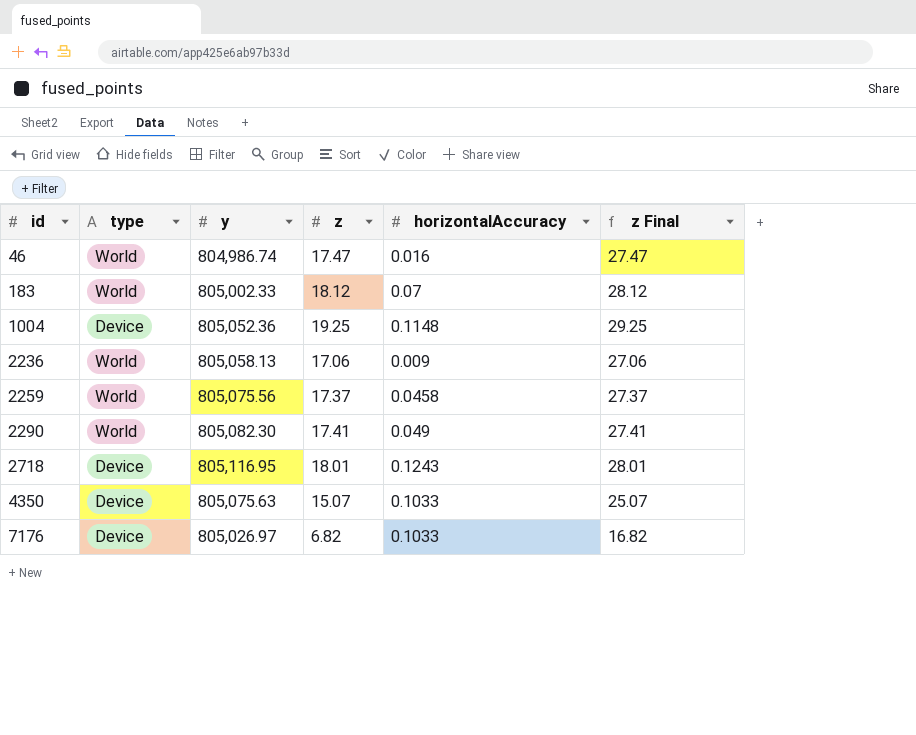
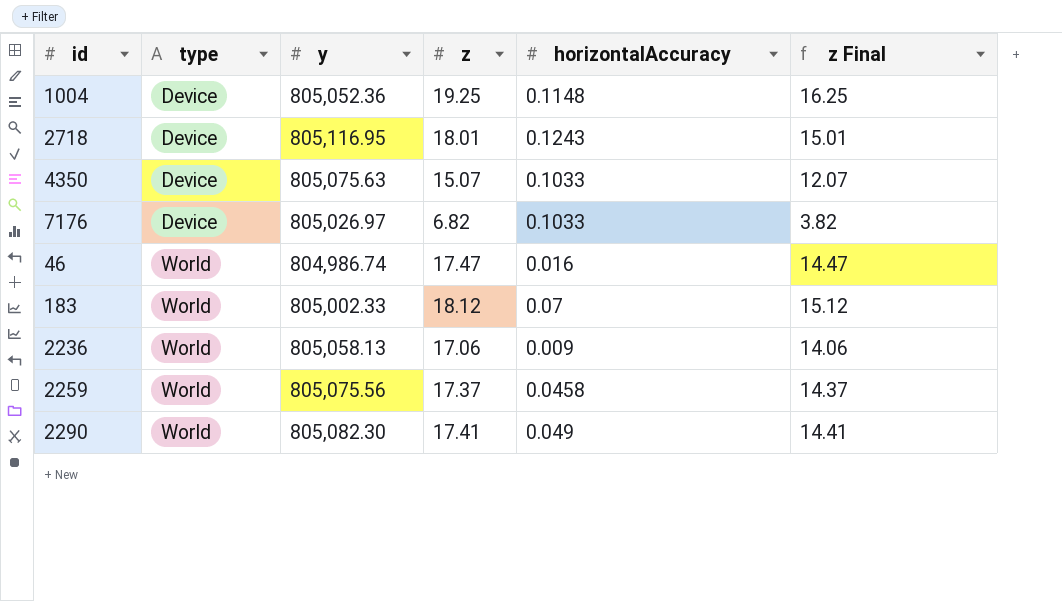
row order: id ascending -> type ascending
column z Final | formula: [z] + 10 -> [z] - 3

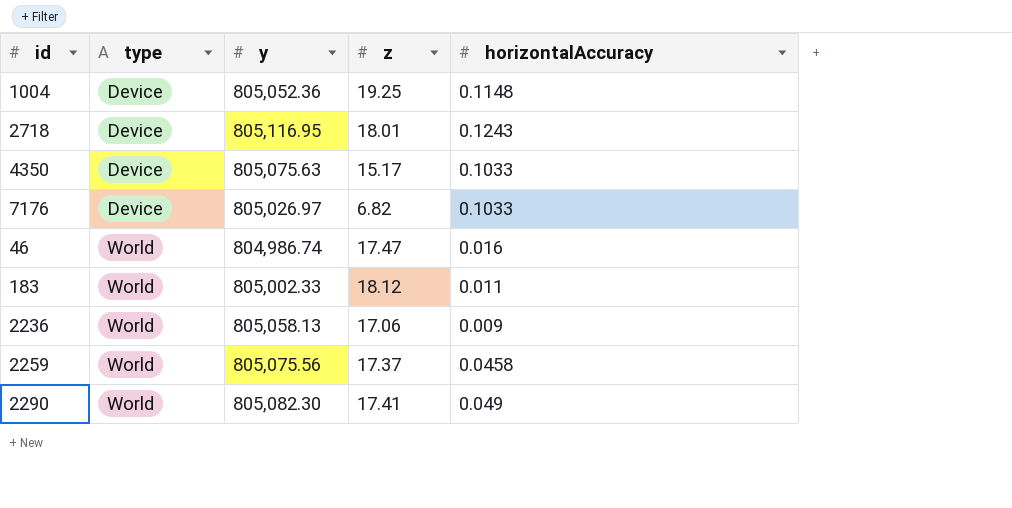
column z Final | formula: [z] - 3 -> none
4350 | z: 15.07 -> 15.17
183 | horizontalAccuracy: 0.07 -> 0.011

